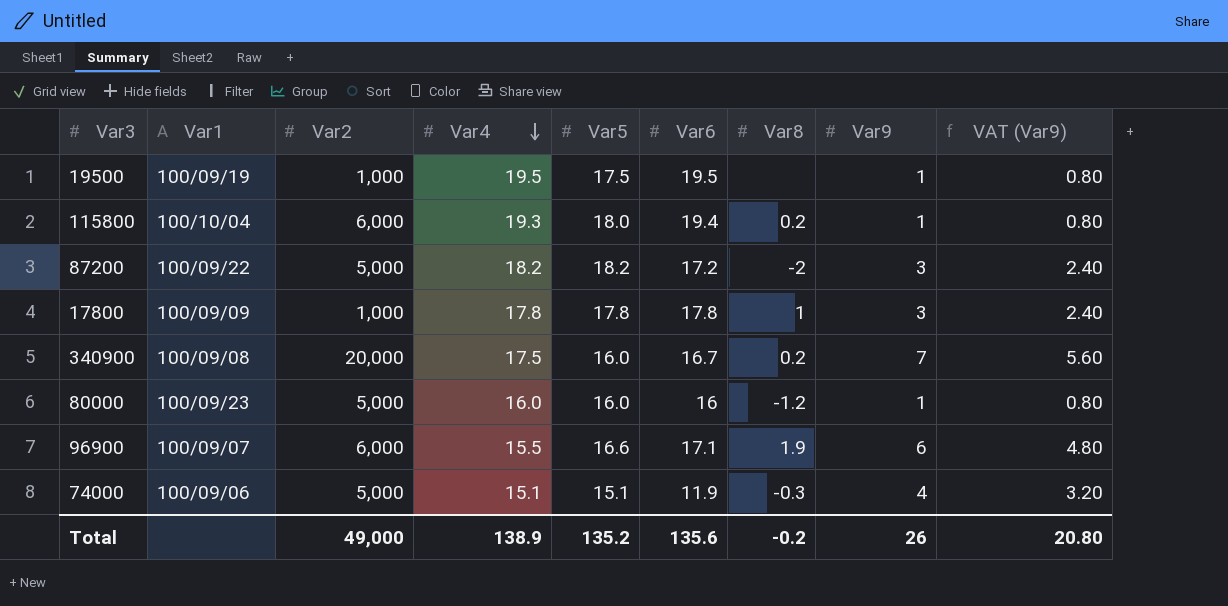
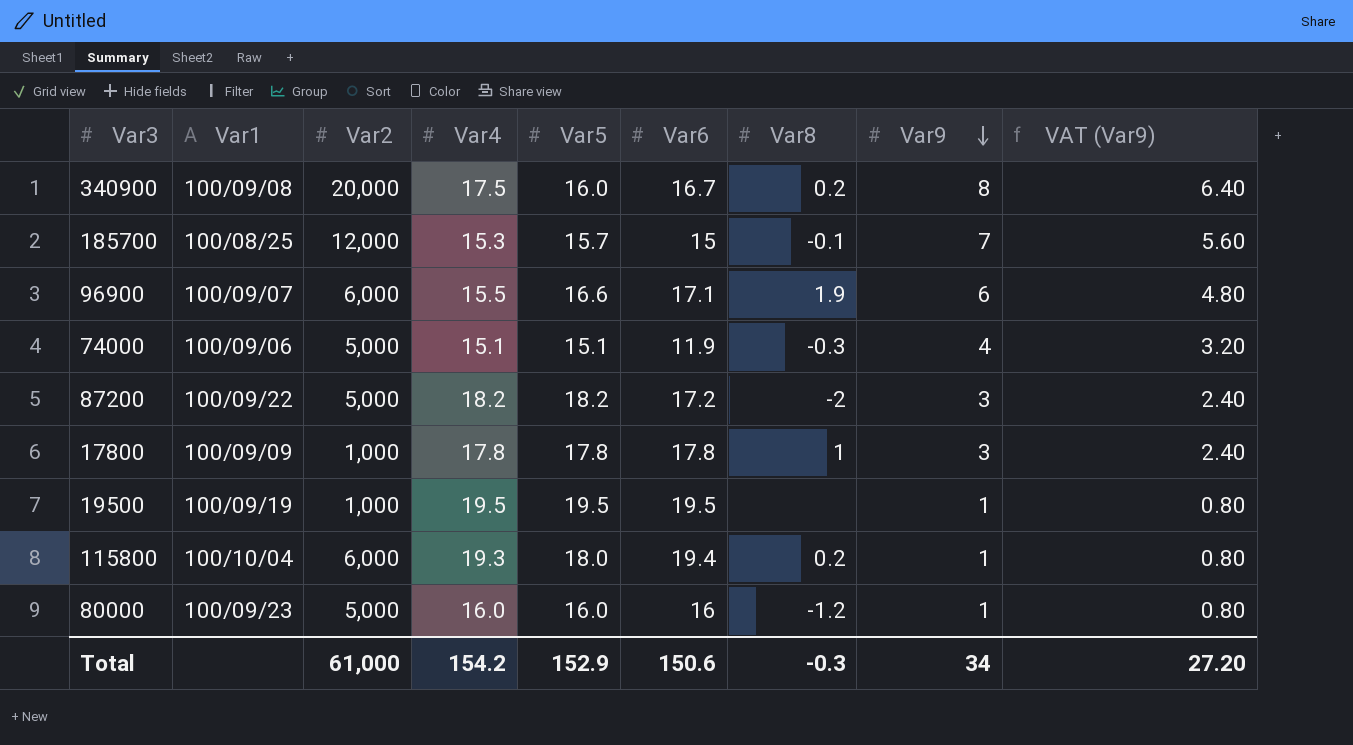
row order: Var4 descending -> Var9 descending
340900 | Var9: 7 -> 8
340900 | VAT (Var9): 5.60 -> 6.40
row 185700: none -> 100/08/25 | 12,000 | 15.3 | 15.7 | 15 | -0.1 | 7 | 5.60
19500 | Var5: 17.5 -> 19.5
Total | Var2: 49,000 -> 61,000
Total | Var4: 138.9 -> 154.2
Total | Var5: 135.2 -> 152.9
Total | Var6: 135.6 -> 150.6
Total | Var8: -0.2 -> -0.3
Total | Var9: 26 -> 34
Total | VAT (Var9): 20.80 -> 27.20

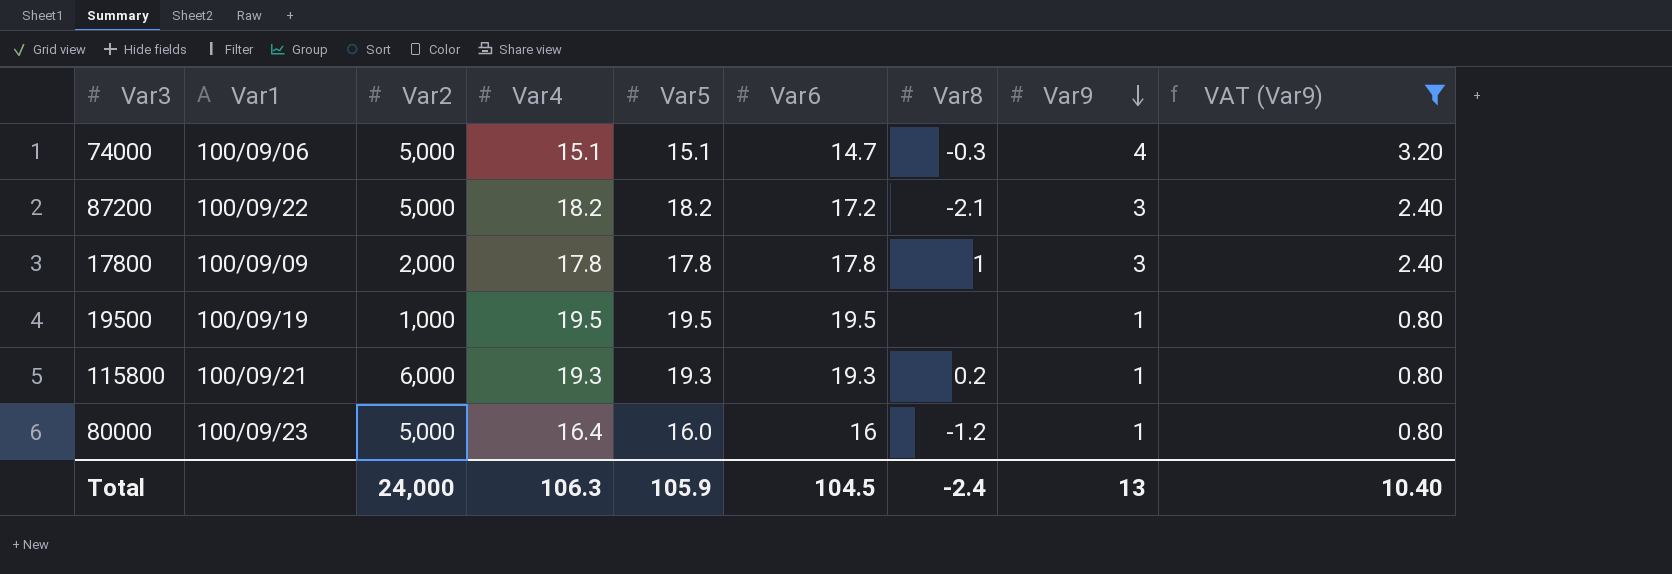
filter: none -> VAT (Var9) <= 3.20
74000 | Var6: 11.9 -> 14.7
87200 | Var8: -2 -> -2.1
17800 | Var2: 1,000 -> 2,000
115800 | Var1: 100/10/04 -> 100/09/21
115800 | Var5: 18.0 -> 19.3
115800 | Var6: 19.4 -> 19.3
80000 | Var4: 16.0 -> 16.4
Total | Var2: 61,000 -> 24,000
Total | Var4: 154.2 -> 106.3
Total | Var5: 152.9 -> 105.9
Total | Var6: 150.6 -> 104.5
Total | Var8: -0.3 -> -2.4
Total | Var9: 34 -> 13
Total | VAT (Var9): 27.20 -> 10.40

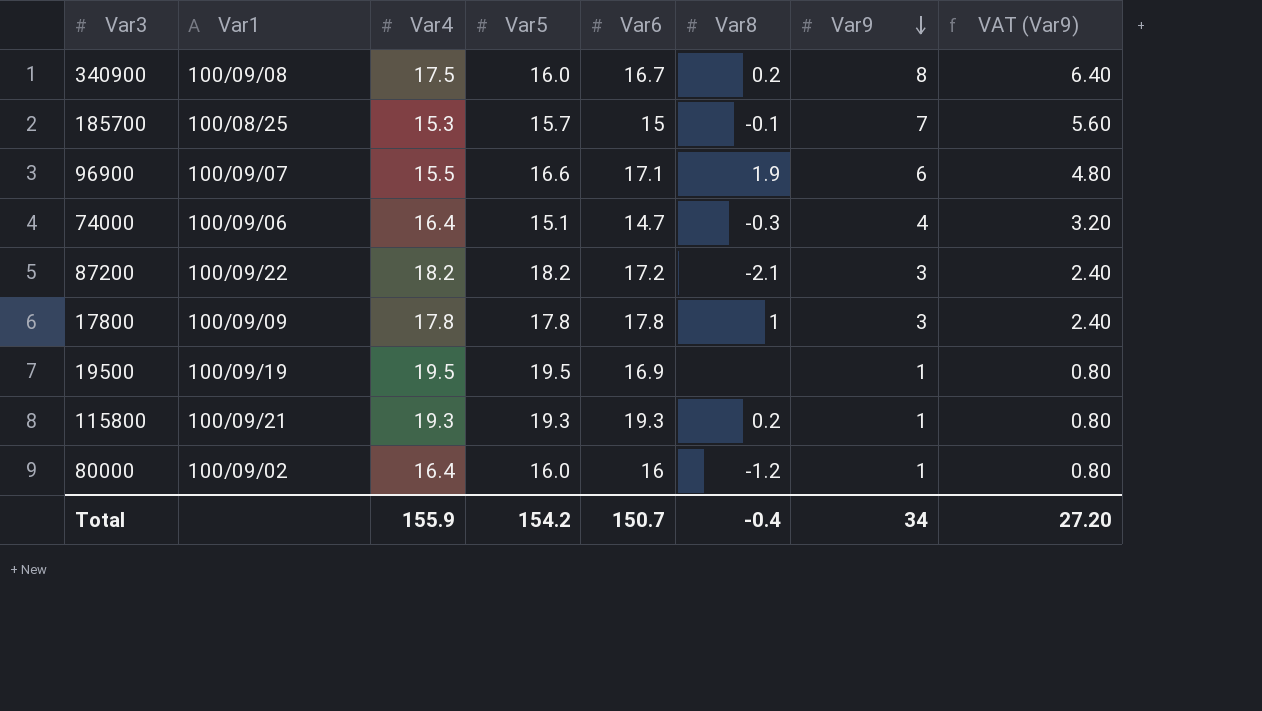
filter: VAT (Var9) <= 3.20 -> none
column Var2 | position: 3 -> none
74000 | Var4: 15.1 -> 16.4
19500 | Var6: 19.5 -> 16.9
80000 | Var1: 100/09/23 -> 100/09/02
Total | Var4: 106.3 -> 155.9
Total | Var5: 105.9 -> 154.2
Total | Var6: 104.5 -> 150.7
Total | Var8: -2.4 -> -0.4
Total | Var9: 13 -> 34
Total | VAT (Var9): 10.40 -> 27.20

